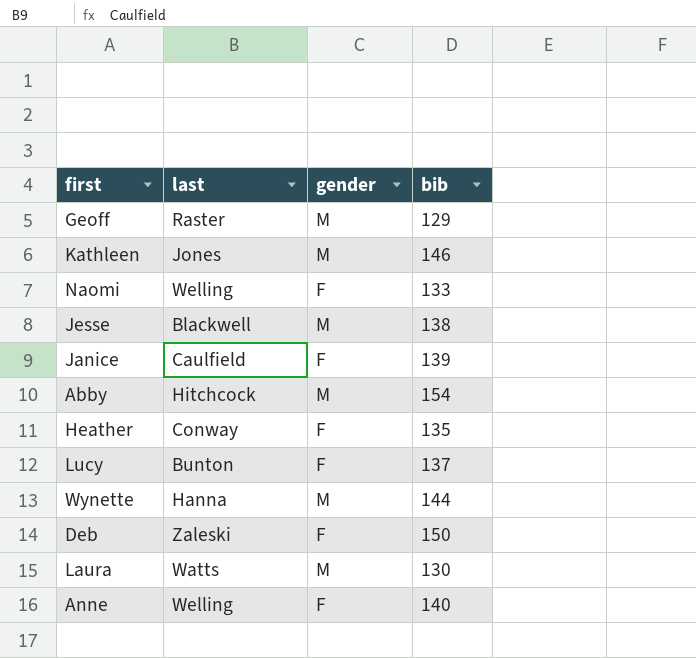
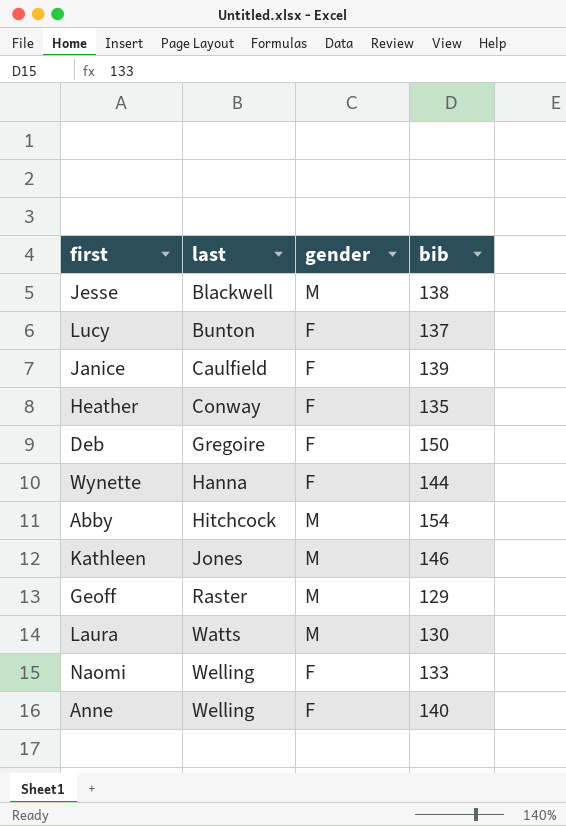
row order: none -> last ascending
Deb | last: Zaleski -> Gregoire
Wynette | gender: M -> F

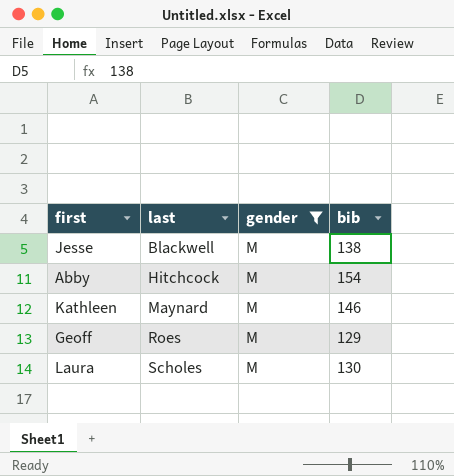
filter: none -> gender = M
Kathleen | last: Jones -> Maynard
Geoff | last: Raster -> Roes
Laura | last: Watts -> Scholes

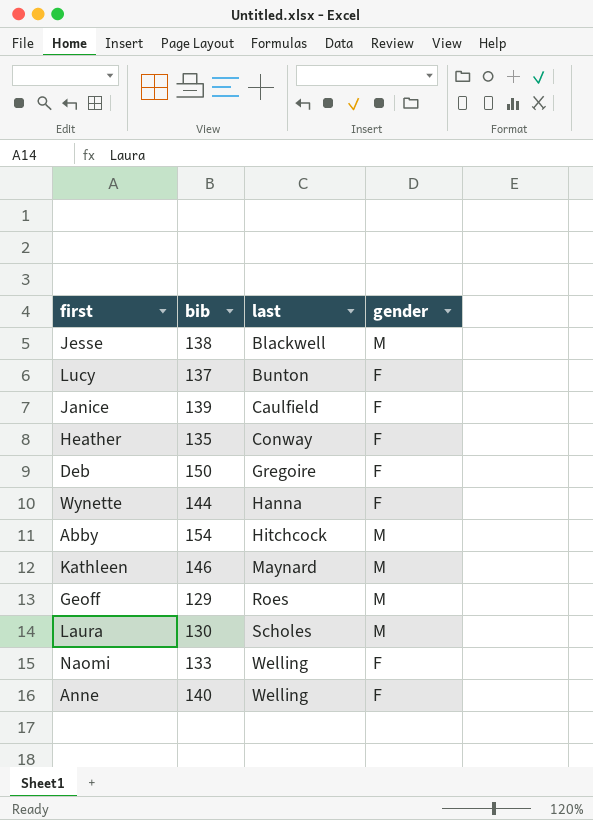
filter: gender = M -> none
column bib | position: 4 -> 2

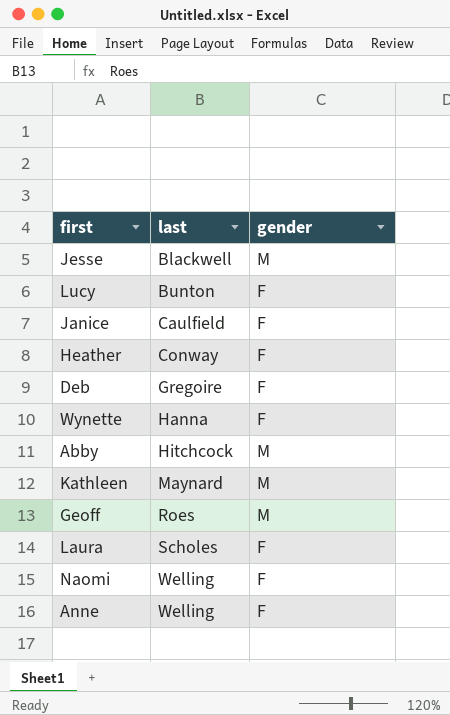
column bib | position: 2 -> none
Laura | gender: M -> F

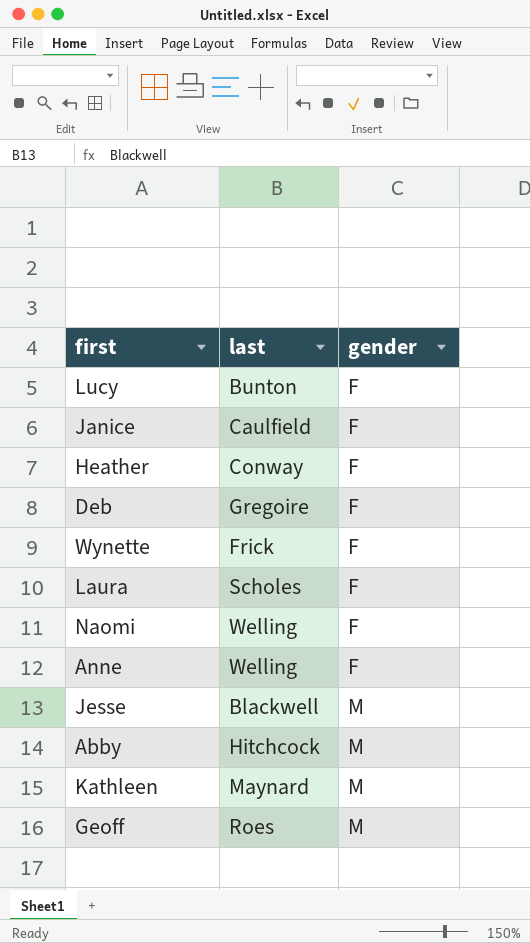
row order: last ascending -> gender ascending
Wynette | last: Hanna -> Frick

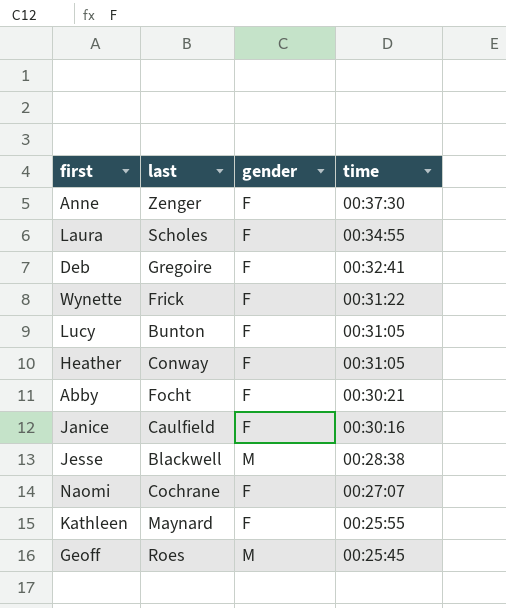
row order: gender ascending -> time descending
column time | position: none -> 4
Anne | last: Welling -> Zenger
Abby | last: Hitchcock -> Focht
Abby | gender: M -> F
Naomi | last: Welling -> Cochrane
Kathleen | gender: M -> F

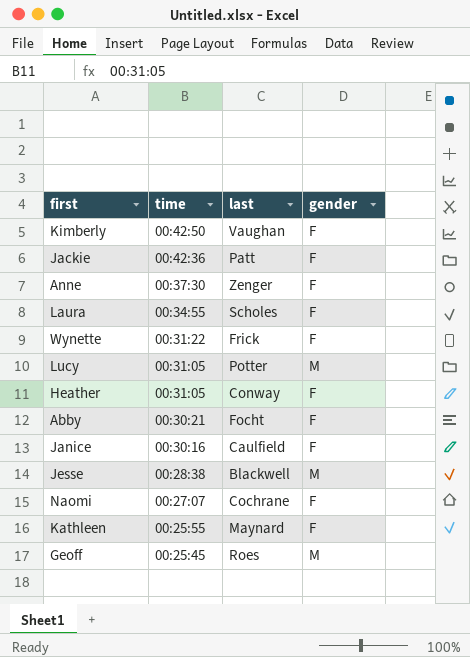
column time | position: 4 -> 2
row Deb: Gregoire | F | 00:32:41 -> none
row Kimberly: none -> 00:42:50 | Vaughan | F
row Jackie: none -> 00:42:36 | Patt | F
Lucy | last: Bunton -> Potter
Lucy | gender: F -> M

